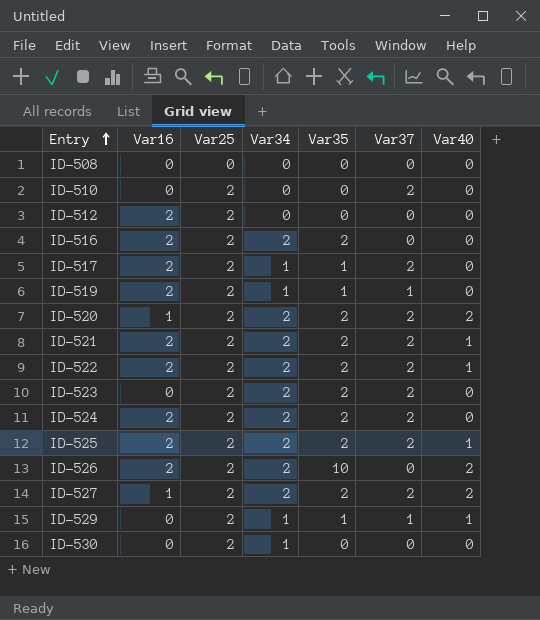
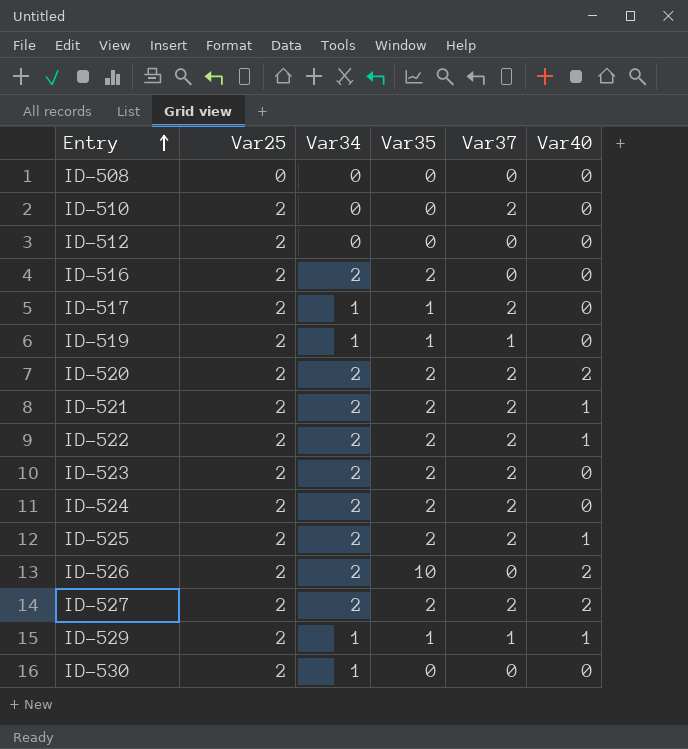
column Var16 | position: 2 -> none

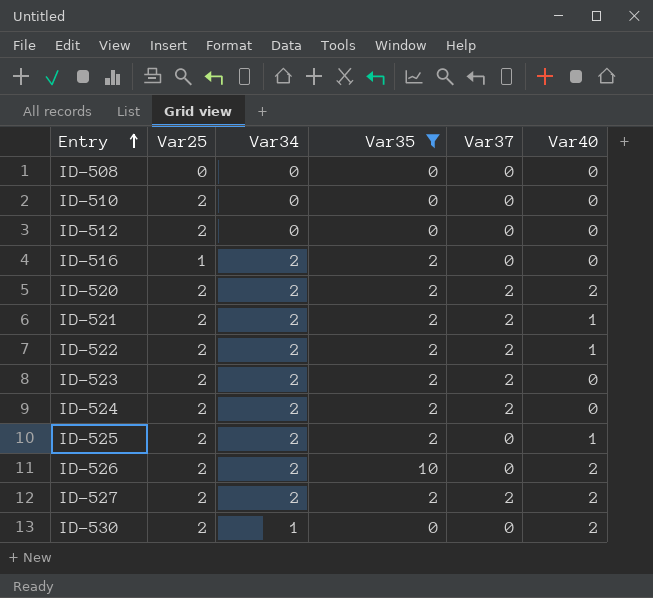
filter: none -> Var35 != 1
ID-510 | Var37: 2 -> 0
ID-516 | Var25: 2 -> 1
ID-525 | Var37: 2 -> 0
ID-530 | Var40: 0 -> 2

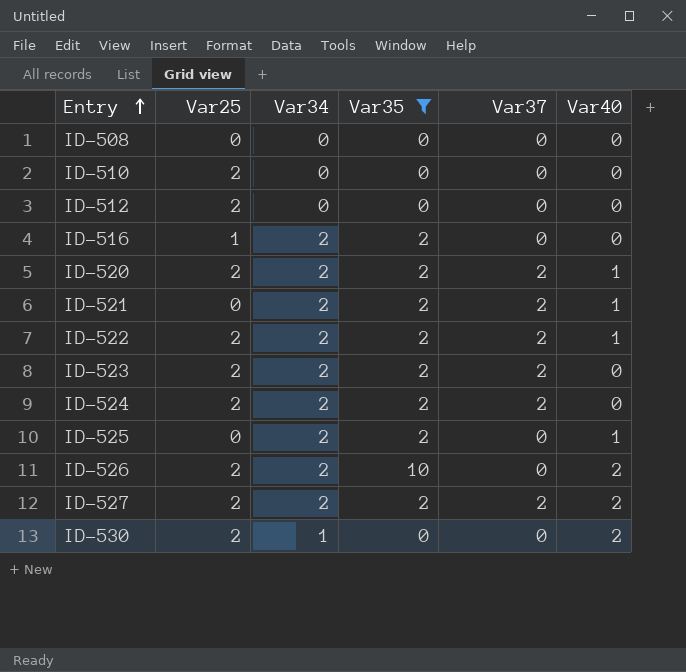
ID-520 | Var40: 2 -> 1
ID-521 | Var25: 2 -> 0
ID-525 | Var25: 2 -> 0

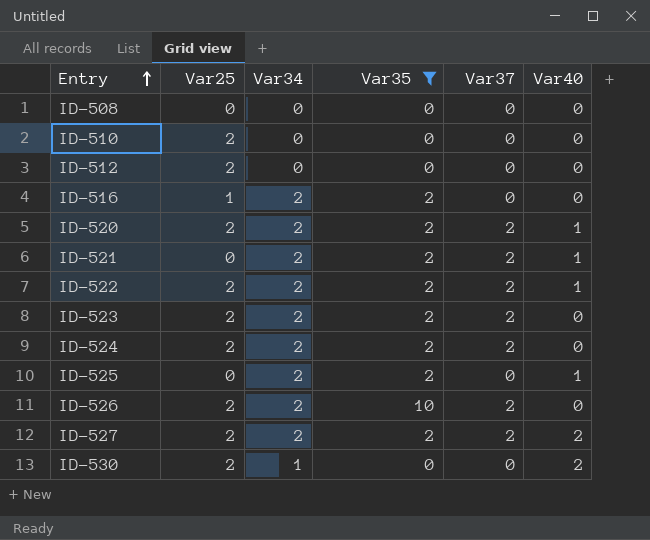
ID-526 | Var37: 0 -> 2
ID-526 | Var40: 2 -> 0

